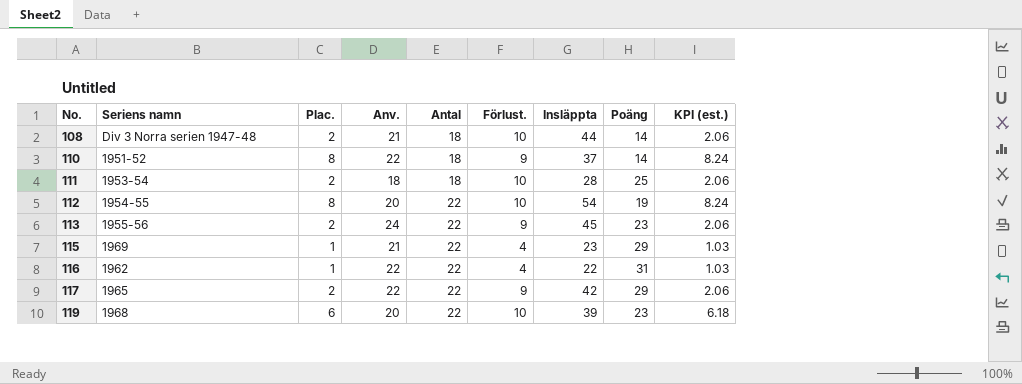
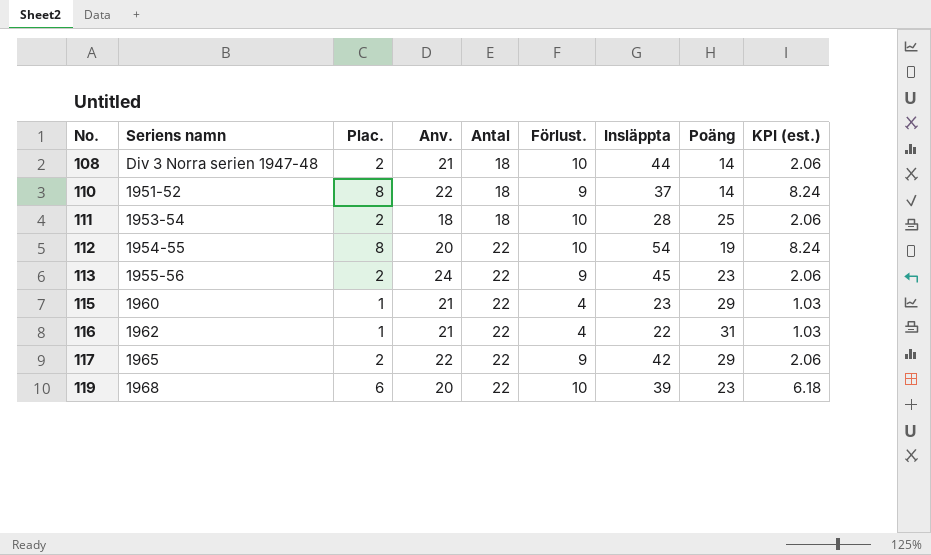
115 | Seriens namn: 1969 -> 1960
116 | Anv.: 22 -> 21

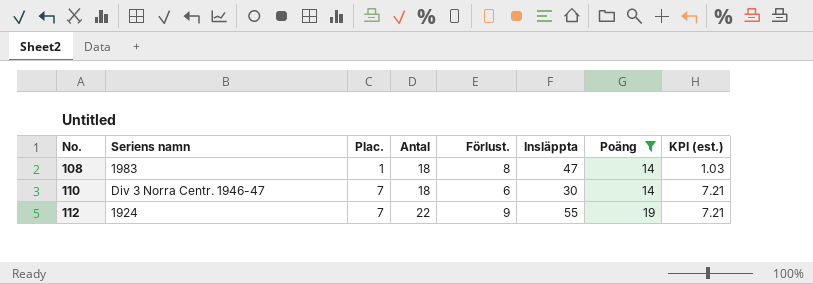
filter: none -> Poäng <= 19
column Anv. | position: 4 -> none
108 | Seriens namn: Div 3 Norra serien 1947-48 -> 1983
108 | Plac.: 2 -> 1
108 | Förlust.: 10 -> 8
108 | Insläppta: 44 -> 47
108 | KPI (est.): 2.06 -> 1.03
110 | Seriens namn: 1951-52 -> Div 3 Norra Centr. 1946-47
110 | Plac.: 8 -> 7
110 | Förlust.: 9 -> 6
110 | Insläppta: 37 -> 30
110 | KPI (est.): 8.24 -> 7.21
112 | Seriens namn: 1954-55 -> 1924
112 | Plac.: 8 -> 7
112 | Förlust.: 10 -> 9
112 | Insläppta: 54 -> 55
112 | KPI (est.): 8.24 -> 7.21

